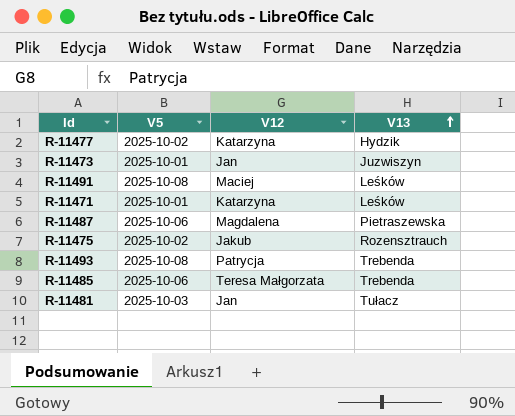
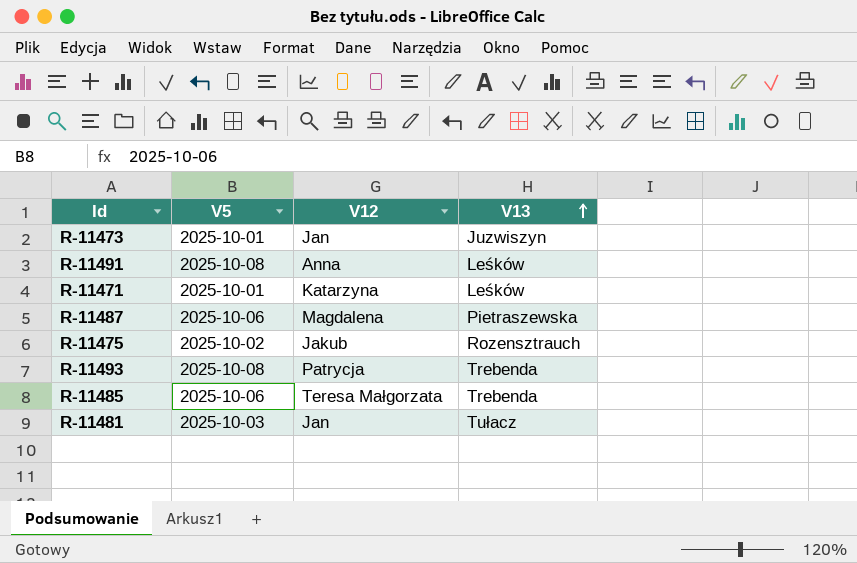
row R-11477: 2025-10-02 | Katarzyna | Hydzik -> none
R-11491 | V12: Maciej -> Anna

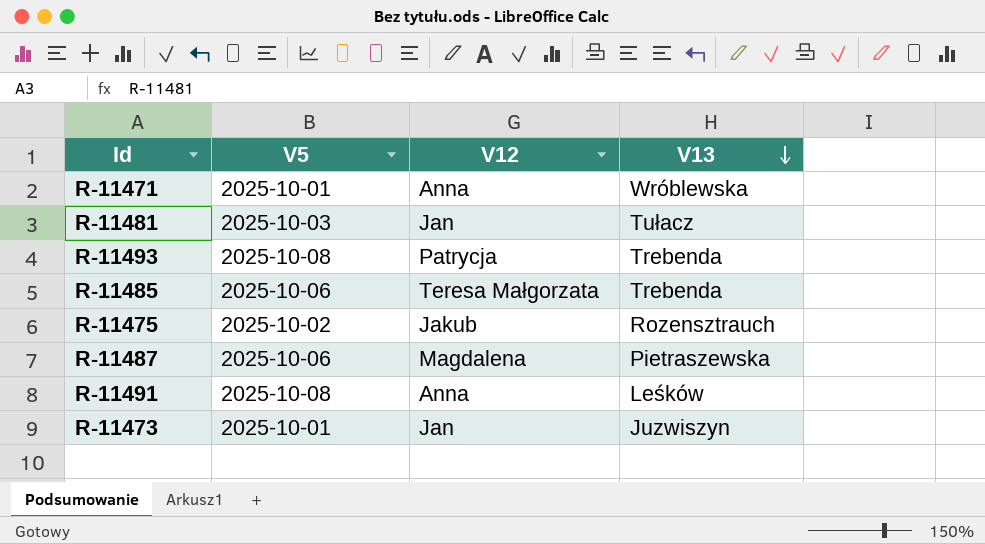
row order: V13 ascending -> V13 descending
R-11471 | V12: Katarzyna -> Anna
R-11471 | V13: Leśków -> Wróblewska

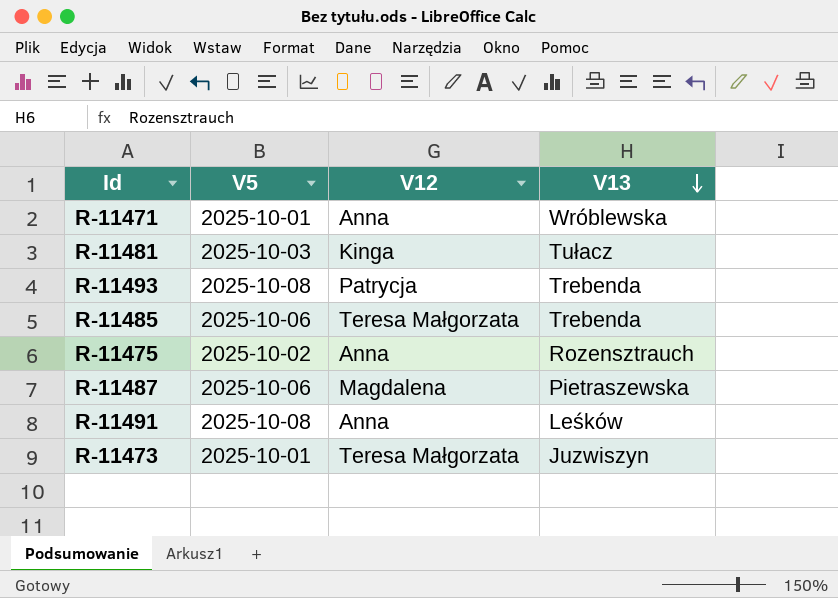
R-11481 | V12: Jan -> Kinga
R-11475 | V12: Jakub -> Anna
R-11473 | V12: Jan -> Teresa Małgorzata

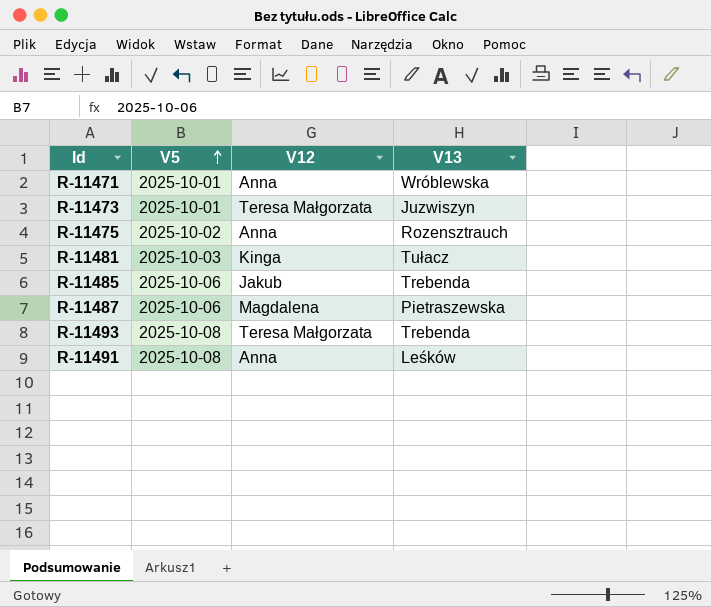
row order: V13 descending -> V5 ascending
R-11485 | V12: Teresa Małgorzata -> Jakub
R-11493 | V12: Patrycja -> Teresa Małgorzata

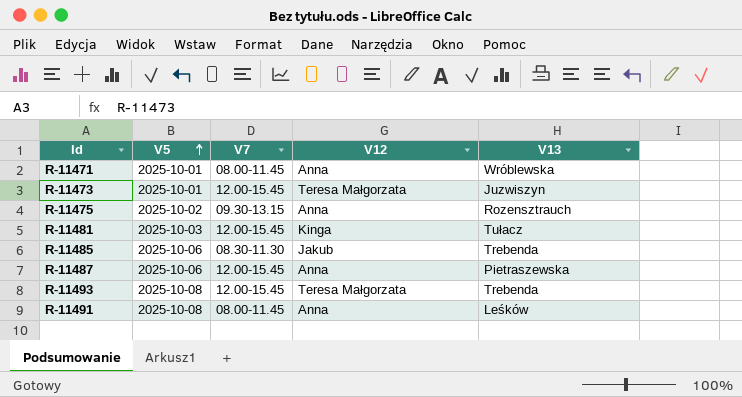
column V7 | position: none -> 3
R-11487 | V12: Magdalena -> Anna

